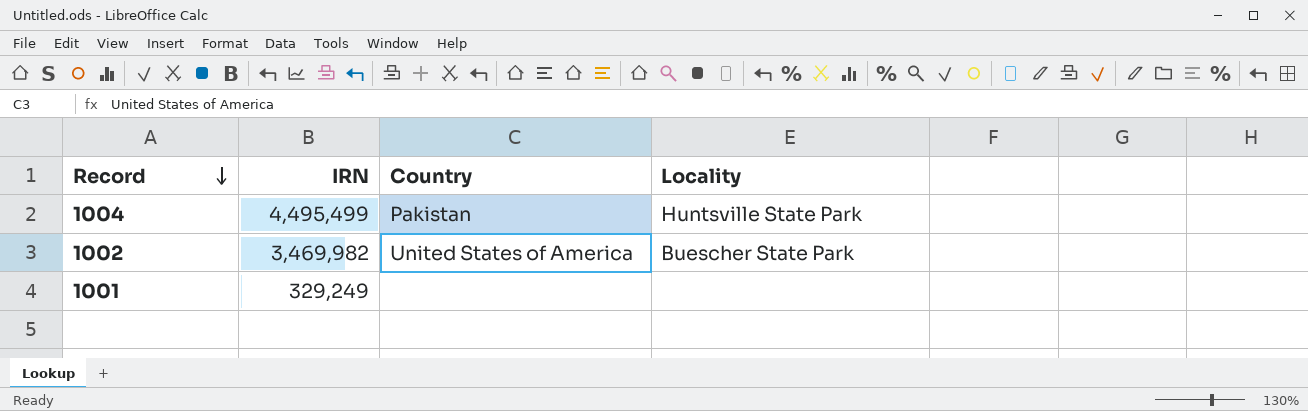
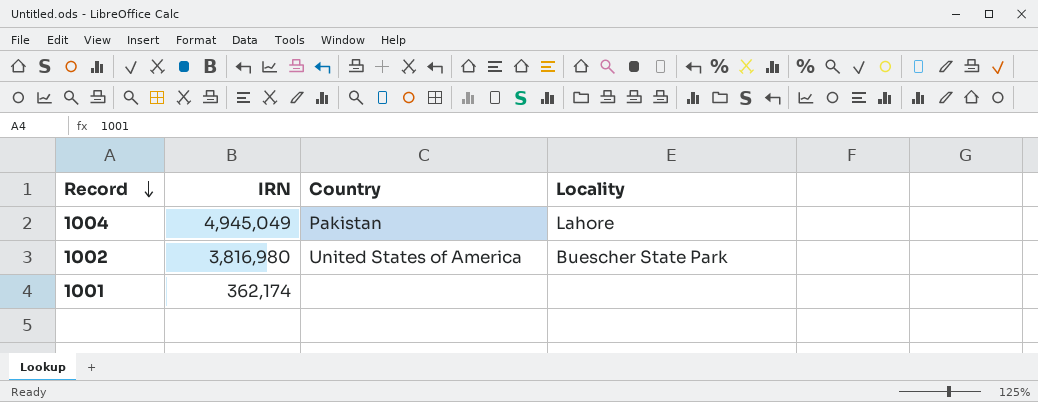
1004 | IRN: 4,495,499 -> 4,945,049
1004 | Locality: Huntsville State Park -> Lahore
1002 | IRN: 3,469,982 -> 3,816,980
1001 | IRN: 329,249 -> 362,174

